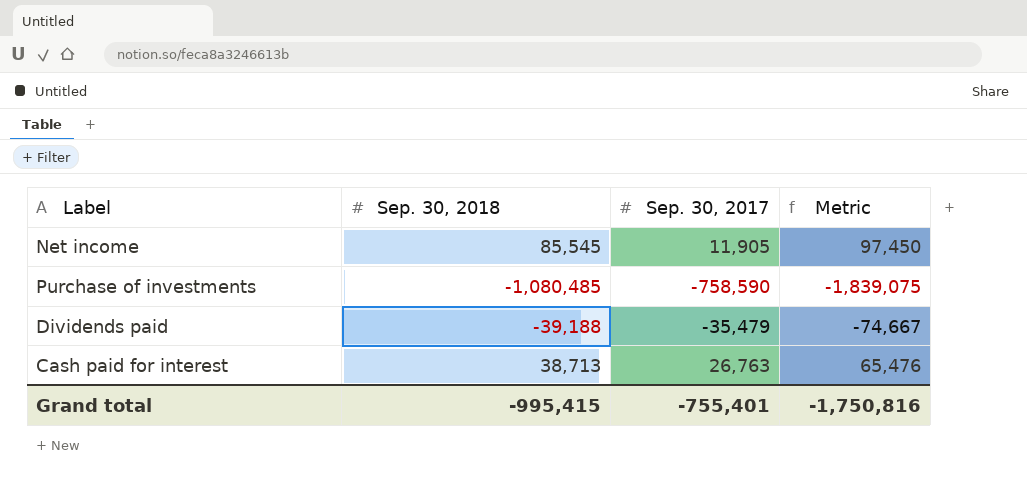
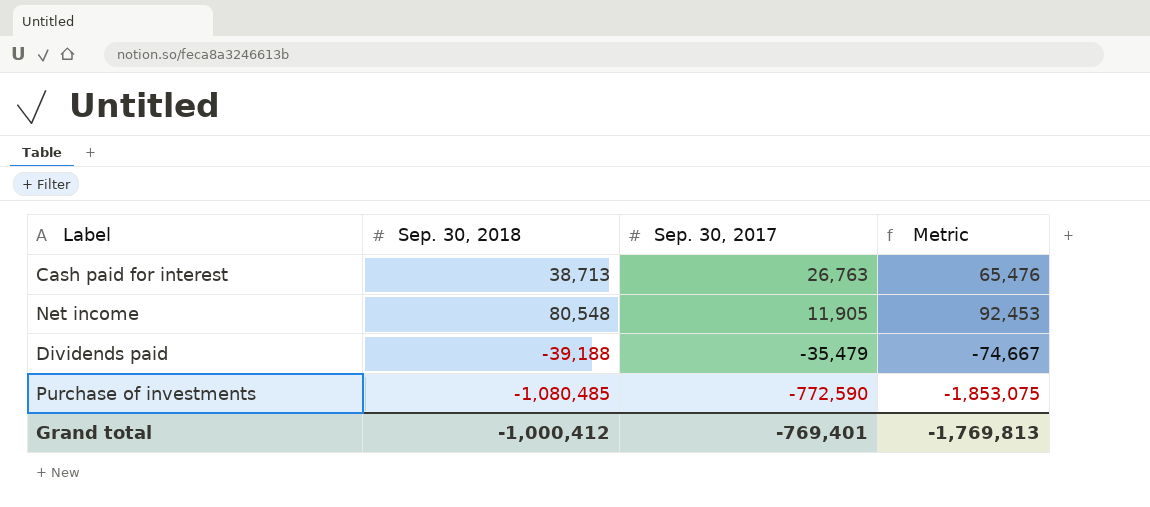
row order: none -> Sep. 30, 2017 descending
Net income | Sep. 30, 2018: 85,545 -> 80,548
Net income | Metric: 97,450 -> 92,453
Purchase of investments | Sep. 30, 2017: -758,590 -> -772,590
Purchase of investments | Metric: -1,839,075 -> -1,853,075
Grand total | Sep. 30, 2018: -995,415 -> -1,000,412
Grand total | Sep. 30, 2017: -755,401 -> -769,401
Grand total | Metric: -1,750,816 -> -1,769,813

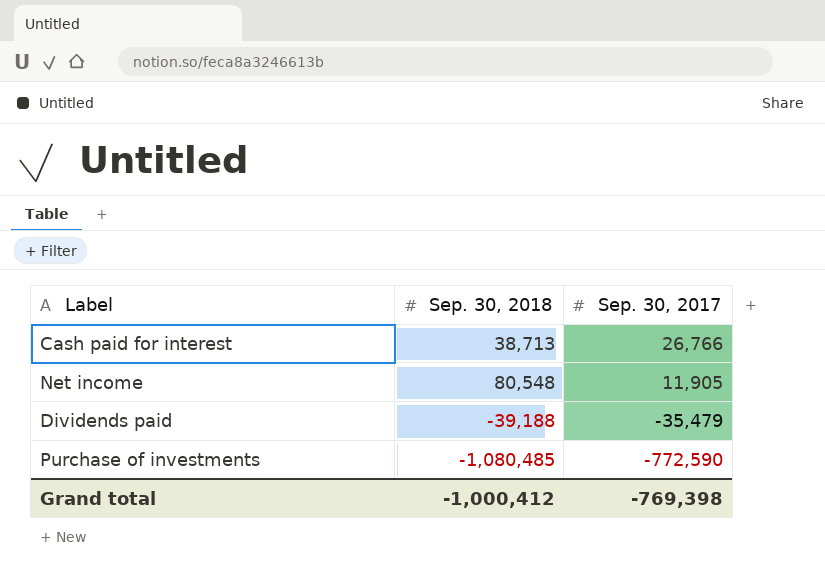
column Metric | formula: [Sep. 30, 2018] + [Sep. 30, 2017] -> none
Cash paid for interest | Sep. 30, 2017: 26,763 -> 26,766
Grand total | Sep. 30, 2017: -769,401 -> -769,398

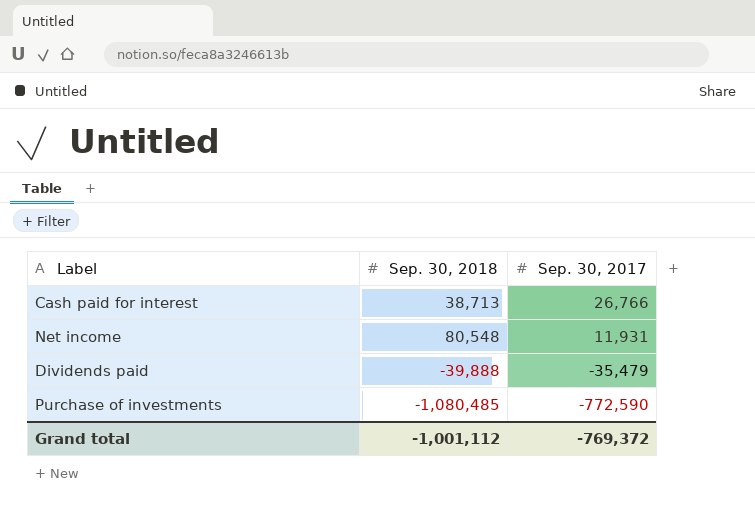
Net income | Sep. 30, 2017: 11,905 -> 11,931
Dividends paid | Sep. 30, 2018: -39,188 -> -39,888
Grand total | Sep. 30, 2018: -1,000,412 -> -1,001,112
Grand total | Sep. 30, 2017: -769,398 -> -769,372

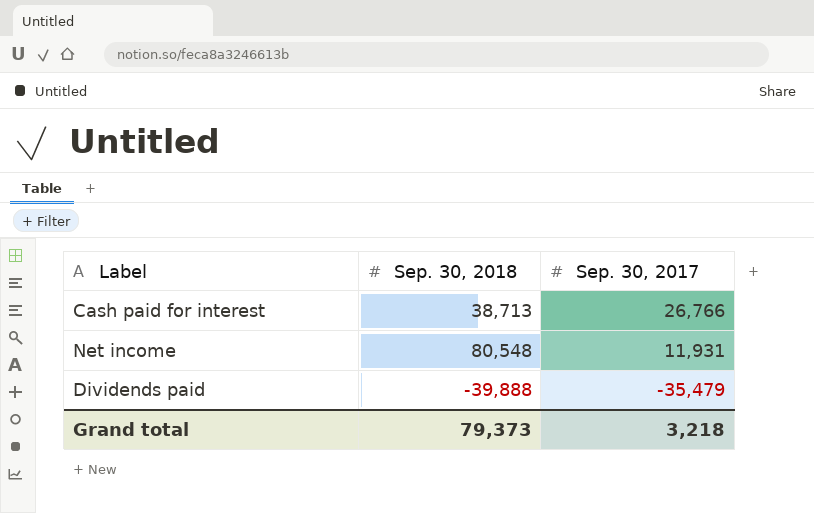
row Purchase of investments: -1,080,485 | -772,590 -> none
Grand total | Sep. 30, 2018: -1,001,112 -> 79,373
Grand total | Sep. 30, 2017: -769,372 -> 3,218

